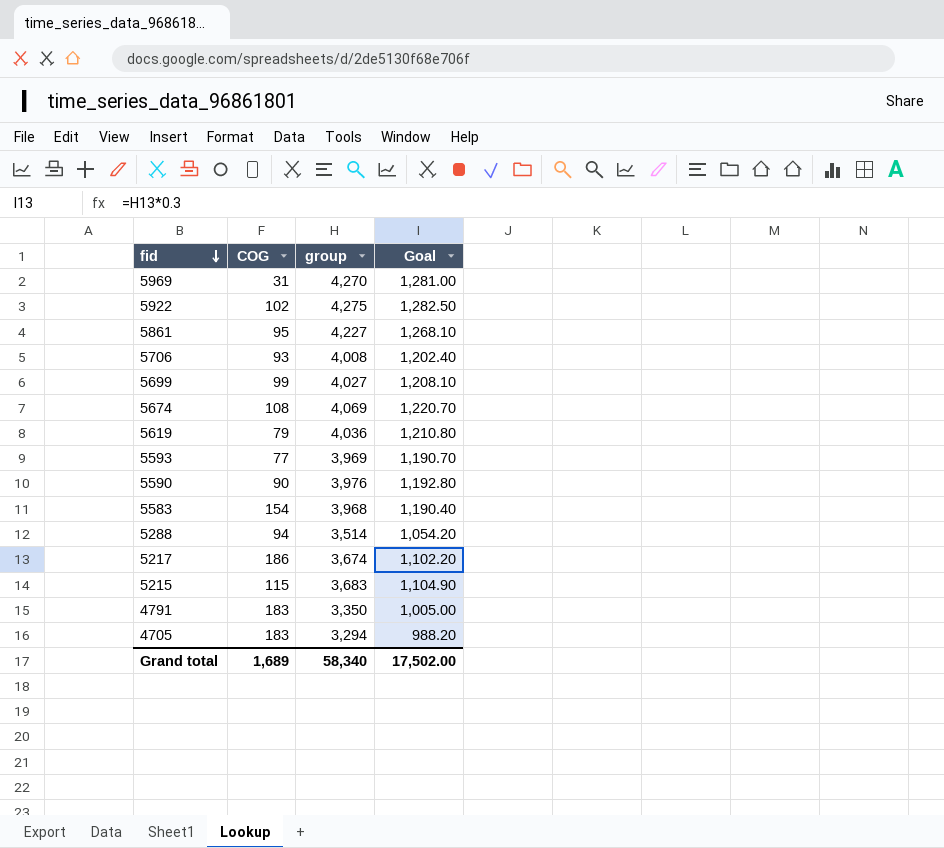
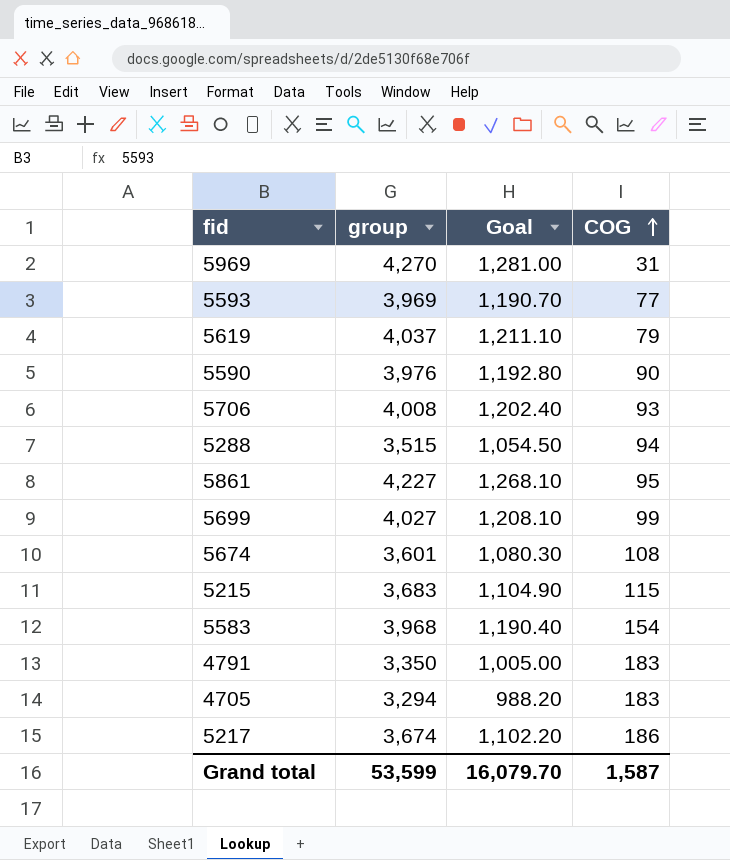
row order: fid descending -> COG ascending
column COG | position: 2 -> 4
row 5922: 102 | 4,275 | 1,282.50 -> none
5619 | group: 4,036 -> 4,037
5619 | Goal: 1,210.80 -> 1,211.10
5288 | group: 3,514 -> 3,515
5288 | Goal: 1,054.20 -> 1,054.50
5674 | group: 4,069 -> 3,601
5674 | Goal: 1,220.70 -> 1,080.30
Grand total | group: 58,340 -> 53,599
Grand total | Goal: 17,502.00 -> 16,079.70
Grand total | COG: 1,689 -> 1,587

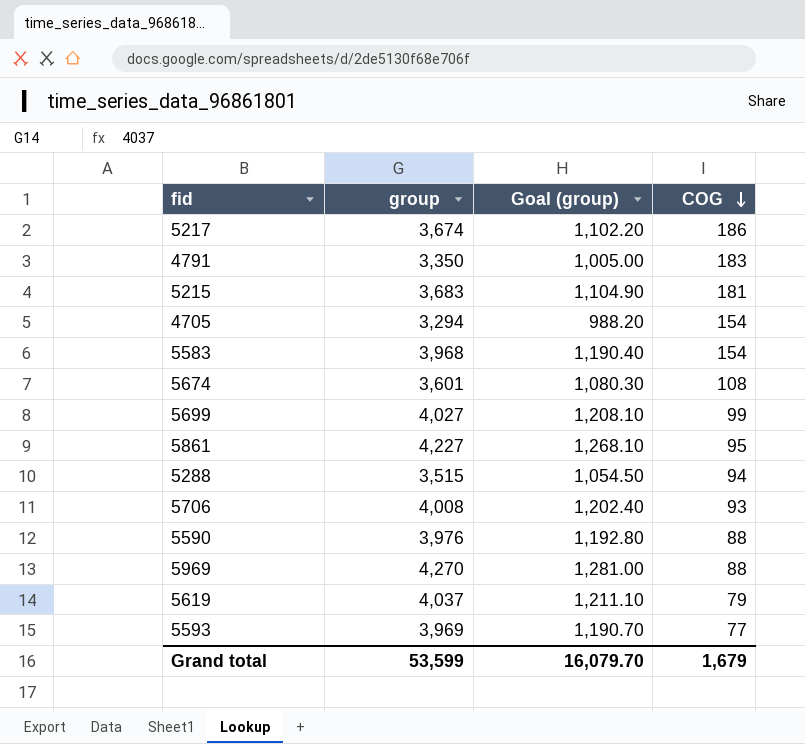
row order: COG ascending -> COG descending
column name: Goal -> Goal (group)
5215 | COG: 115 -> 181
4705 | COG: 183 -> 154
5590 | COG: 90 -> 88
5969 | COG: 31 -> 88
Grand total | COG: 1,587 -> 1,679

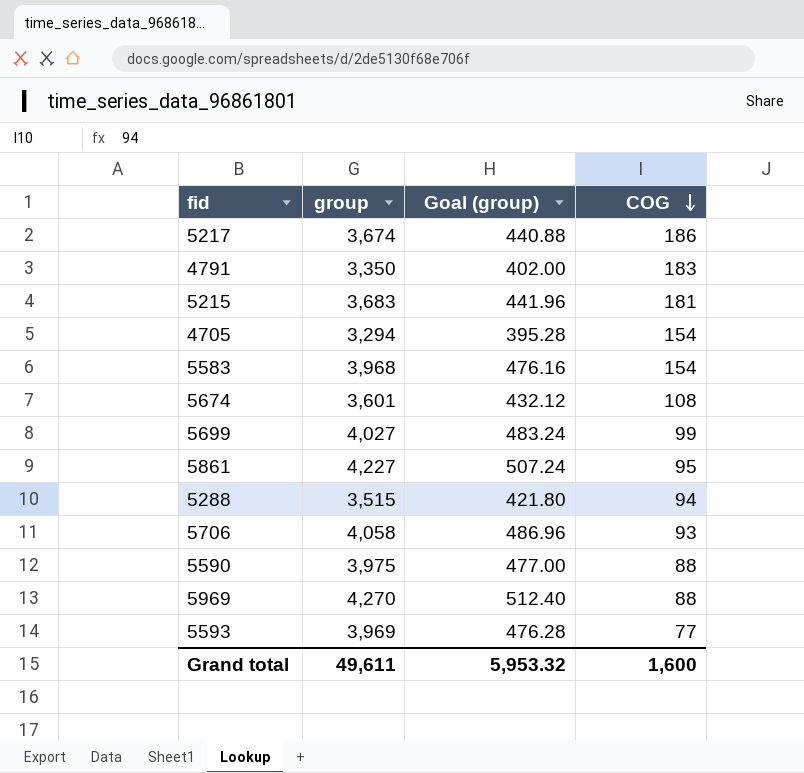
column Goal (group) | formula: [group] * 0.3 -> [group] * 0.12
row 5619: 4,037 | 1,211.10 | 79 -> none
5706 | group: 4,008 -> 4,058
5590 | group: 3,976 -> 3,975
Grand total | group: 53,599 -> 49,611
Grand total | Goal (group): 16,079.70 -> 5,953.32
Grand total | COG: 1,679 -> 1,600

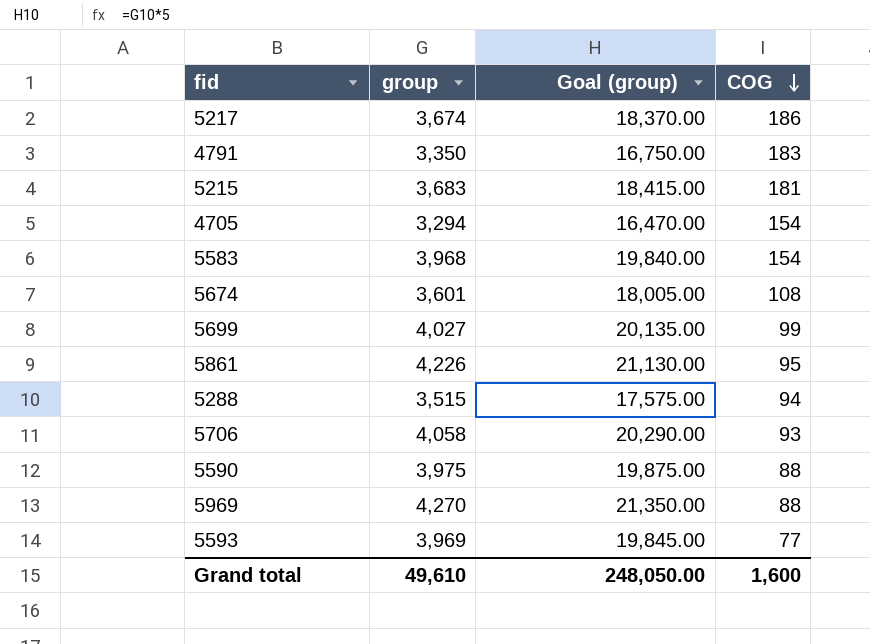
column Goal (group) | formula: [group] * 0.12 -> [group] * 5
5861 | group: 4,227 -> 4,226
Grand total | group: 49,611 -> 49,610
Grand total | Goal (group): 5,953.32 -> 248,050.00

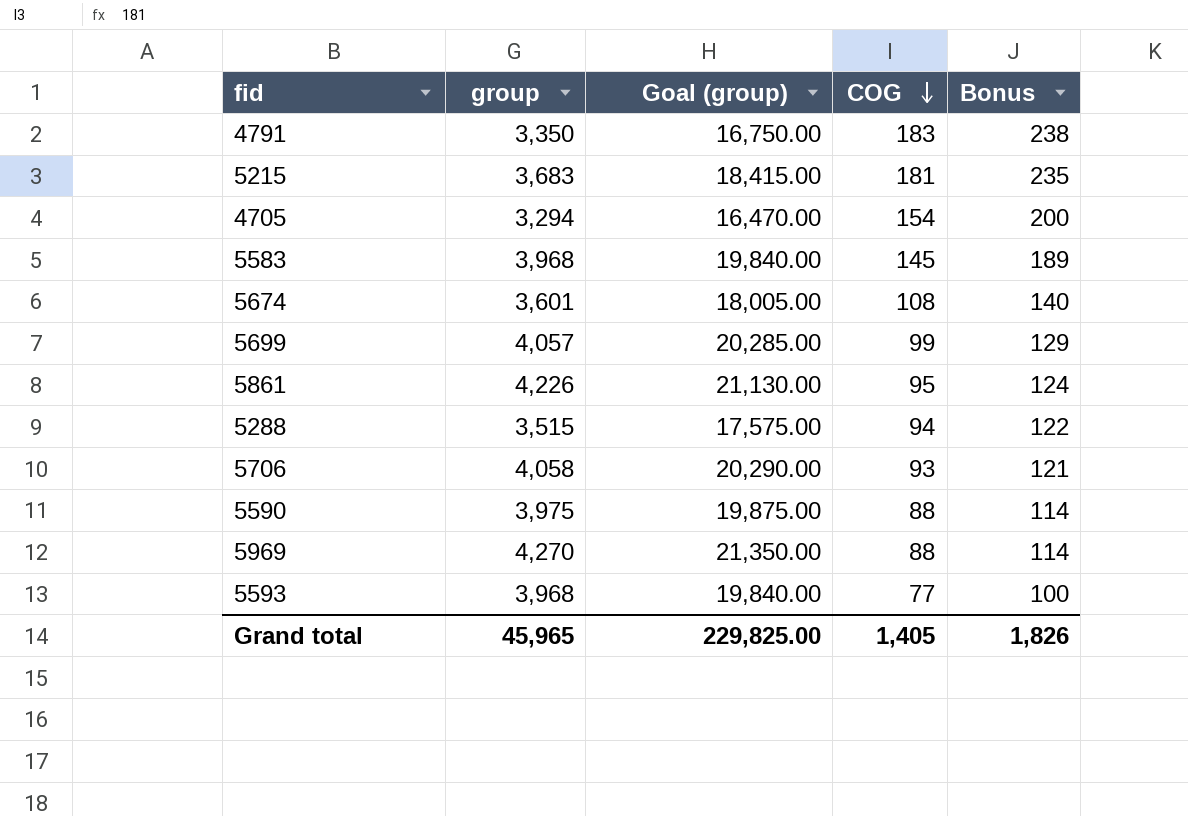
column Bonus | formula: none -> [COG] * 1.3
row 5217: 3,674 | 18,370.00 | 186 -> none
5583 | COG: 154 -> 145
5699 | group: 4,027 -> 4,057
5699 | Goal (group): 20,135.00 -> 20,285.00
5593 | group: 3,969 -> 3,968
5593 | Goal (group): 19,845.00 -> 19,840.00
Grand total | group: 49,610 -> 45,965
Grand total | Goal (group): 248,050.00 -> 229,825.00
Grand total | COG: 1,600 -> 1,405

